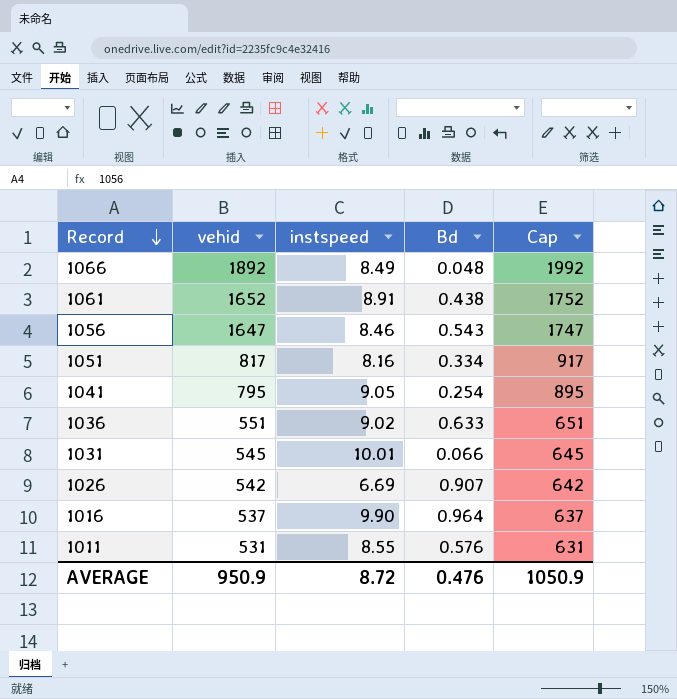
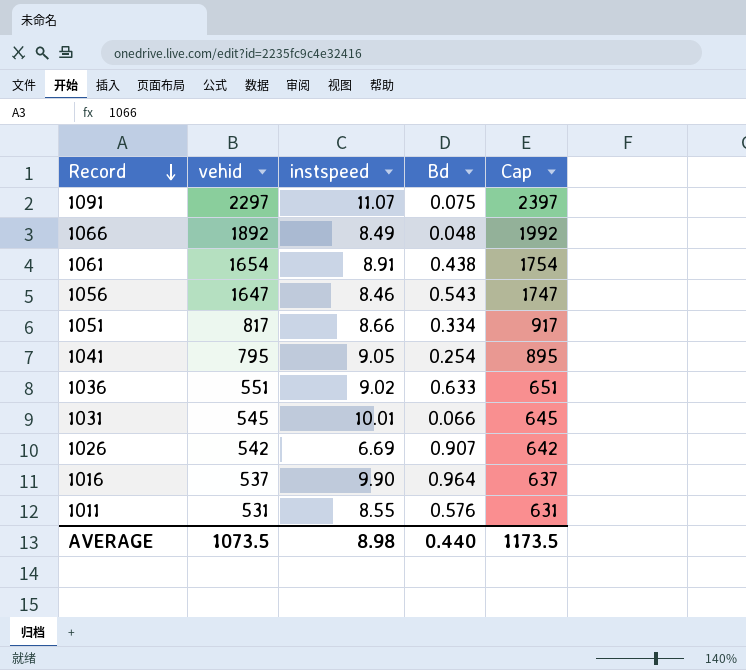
row 1091: none -> 2297 | 11.07 | 0.075 | 2397
1061 | vehid: 1652 -> 1654
1061 | Cap: 1752 -> 1754
1051 | instspeed: 8.16 -> 8.66
AVERAGE | vehid: 950.9 -> 1073.5
AVERAGE | instspeed: 8.72 -> 8.98
AVERAGE | Bd: 0.476 -> 0.440
AVERAGE | Cap: 1050.9 -> 1173.5

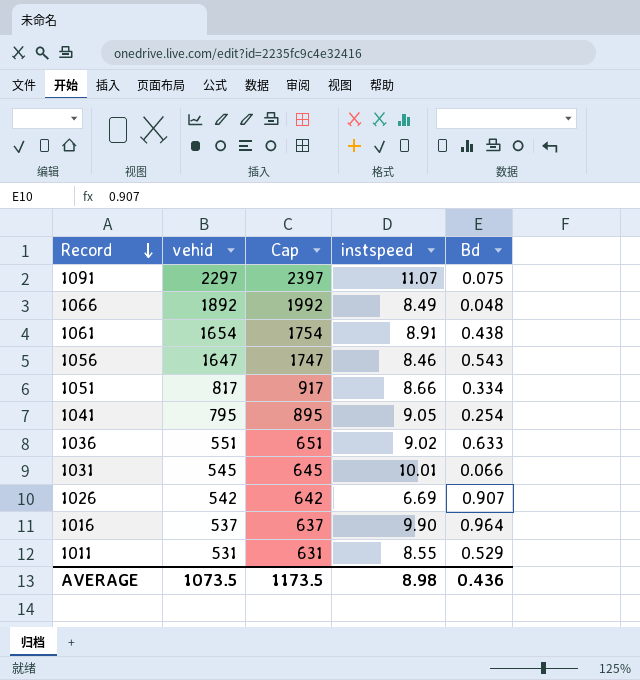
column Cap | position: 5 -> 3
1011 | Bd: 0.576 -> 0.529
AVERAGE | Bd: 0.440 -> 0.436

